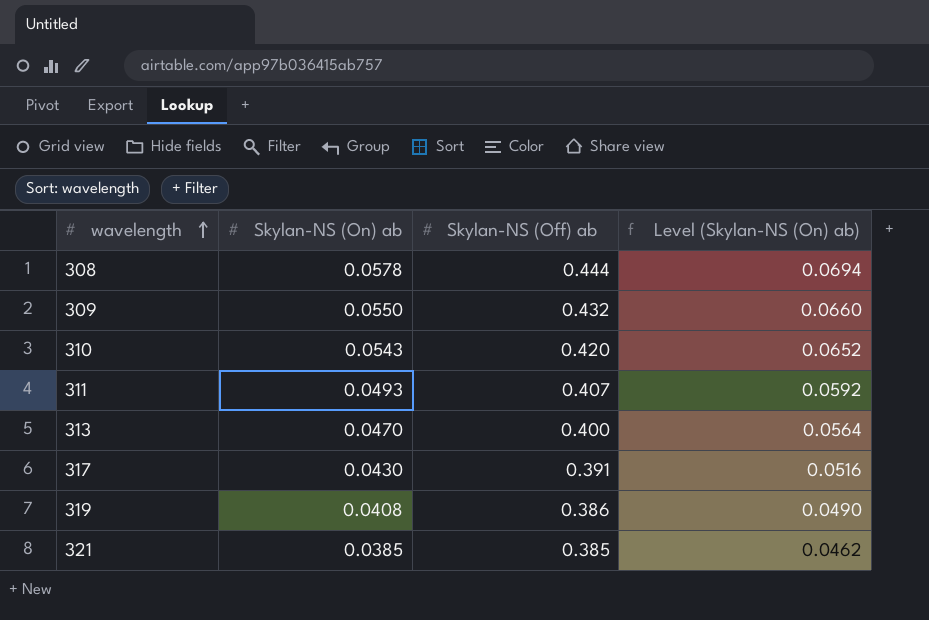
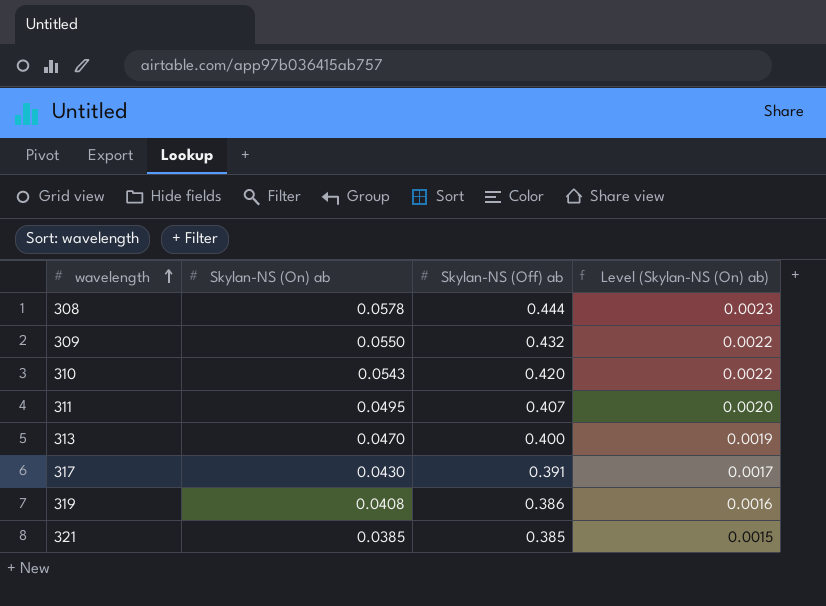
column Level (Skylan-NS (On) ab) | formula: [Skylan-NS (On) ab] * 1.2 -> [Skylan-NS (On) ab] * 0.04
311 | Skylan-NS (On) ab: 0.0493 -> 0.0495

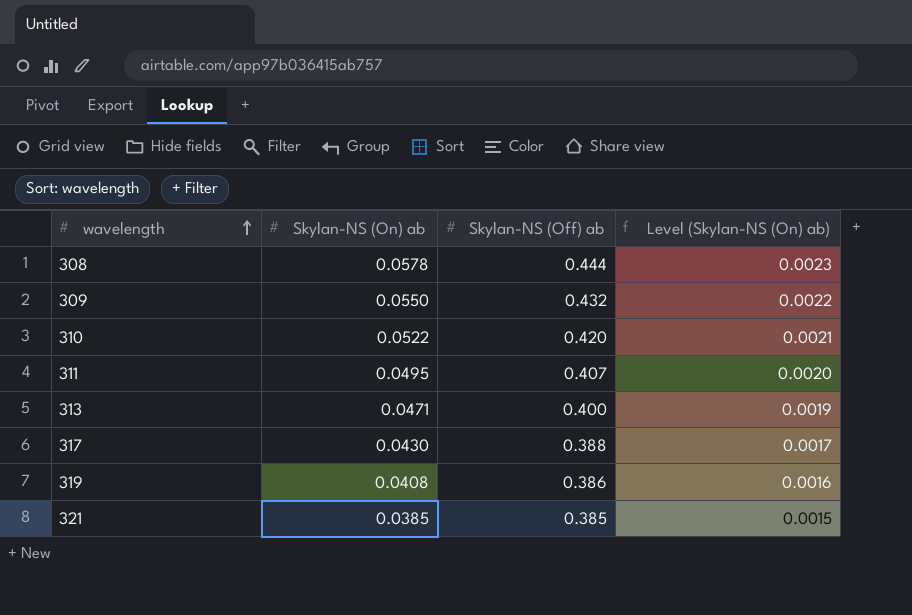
310 | Skylan-NS (On) ab: 0.0543 -> 0.0522
310 | Level (Skylan-NS (On) ab): 0.0022 -> 0.0021
313 | Skylan-NS (On) ab: 0.0470 -> 0.0471
317 | Skylan-NS (Off) ab: 0.391 -> 0.388

